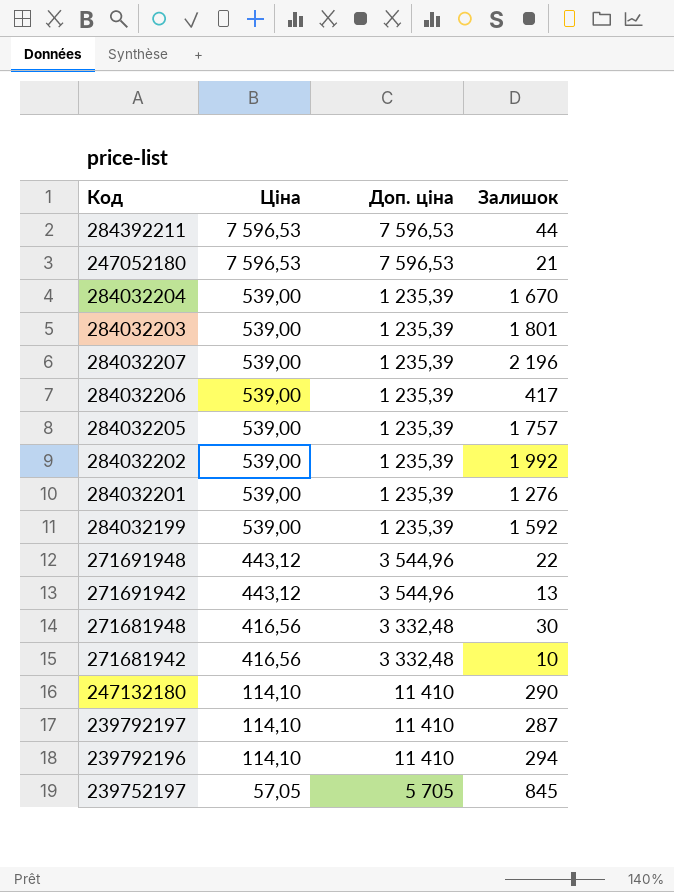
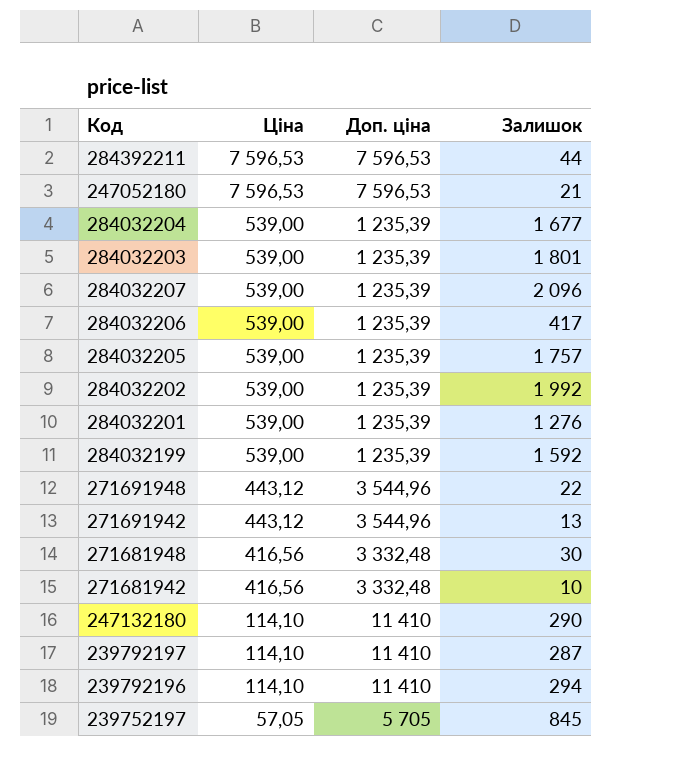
284032204 | Залишок: 1 670 -> 1 677
284032207 | Залишок: 2 196 -> 2 096

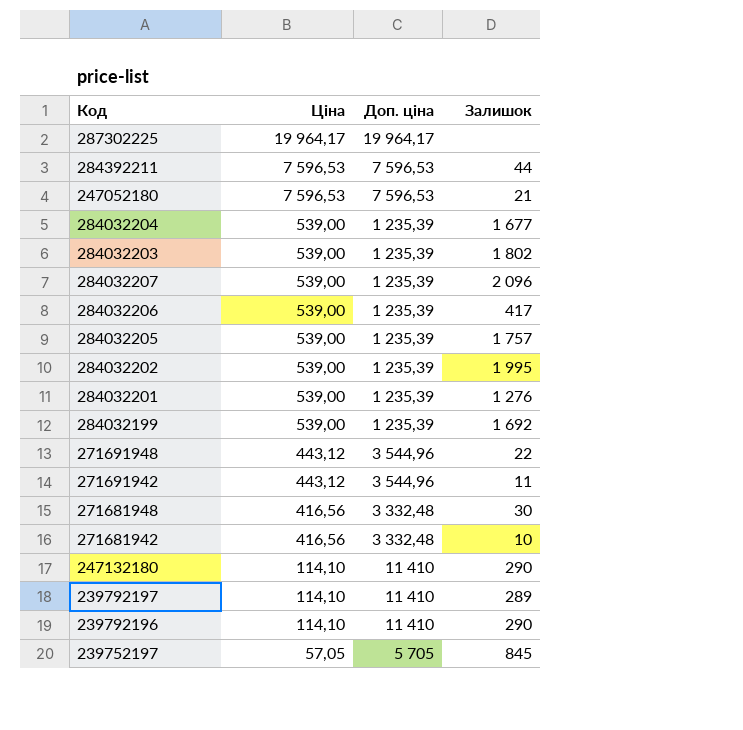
row 287302225: none -> 19 964,17 | 19 964,17 | none
284032203 | Залишок: 1 801 -> 1 802
284032202 | Залишок: 1 992 -> 1 995
284032199 | Залишок: 1 592 -> 1 692
271691942 | Залишок: 13 -> 11
239792197 | Залишок: 287 -> 289
239792196 | Залишок: 294 -> 290

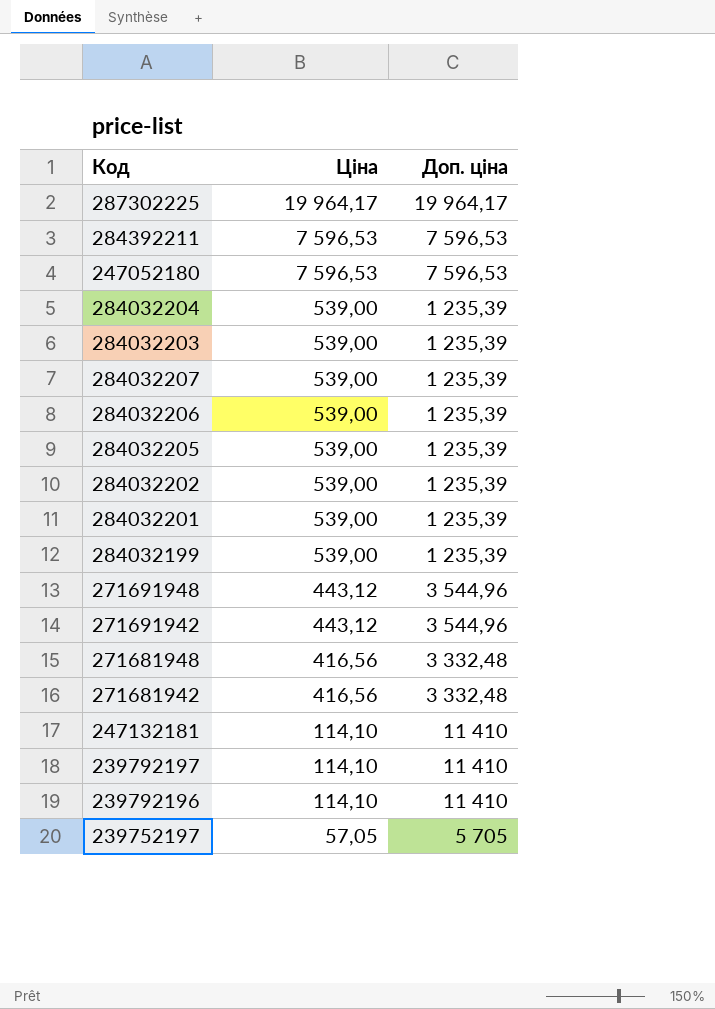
column Залишок | position: 4 -> none
row 247132180: 114,10 | 11 410 | 290 -> none
row 247132181: none -> 114,10 | 11 410

